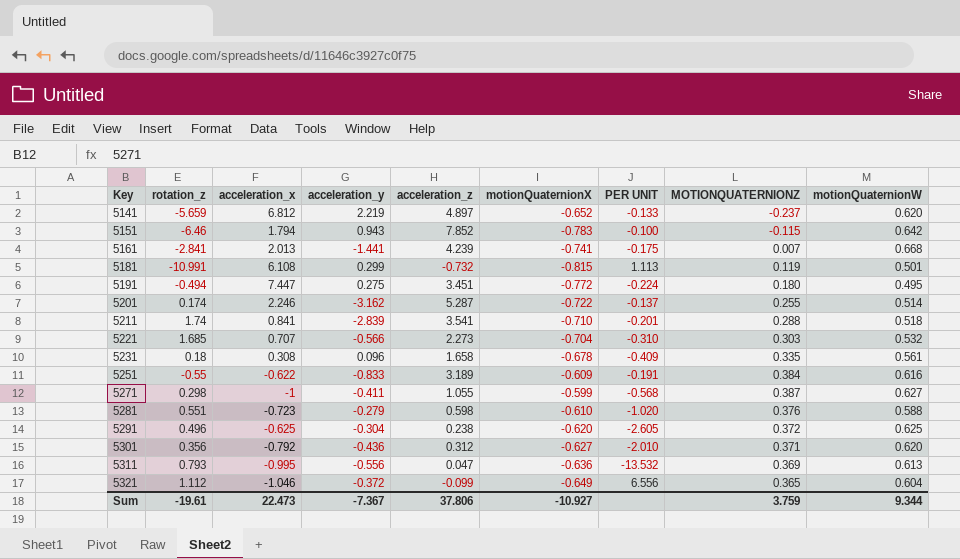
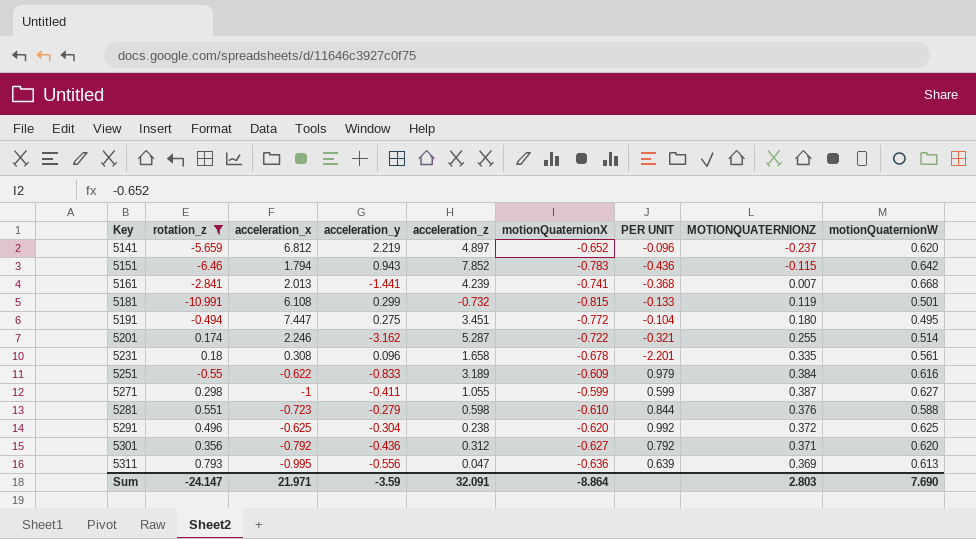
filter: none -> rotation_z <= 0.793
column PER UNIT | formula: [motionQuaternionX] / [acceleration_z] -> [motionQuaternionX] / [acceleration_x]
Sum | rotation_z: -19.61 -> -24.147
Sum | acceleration_x: 22.473 -> 21.971
Sum | acceleration_y: -7.367 -> -3.59
Sum | acceleration_z: 37.806 -> 32.091
Sum | motionQuaternionX: -10.927 -> -8.864
Sum | MOTIONQUATERNIONZ: 3.759 -> 2.803
Sum | motionQuaternionW: 9.344 -> 7.690

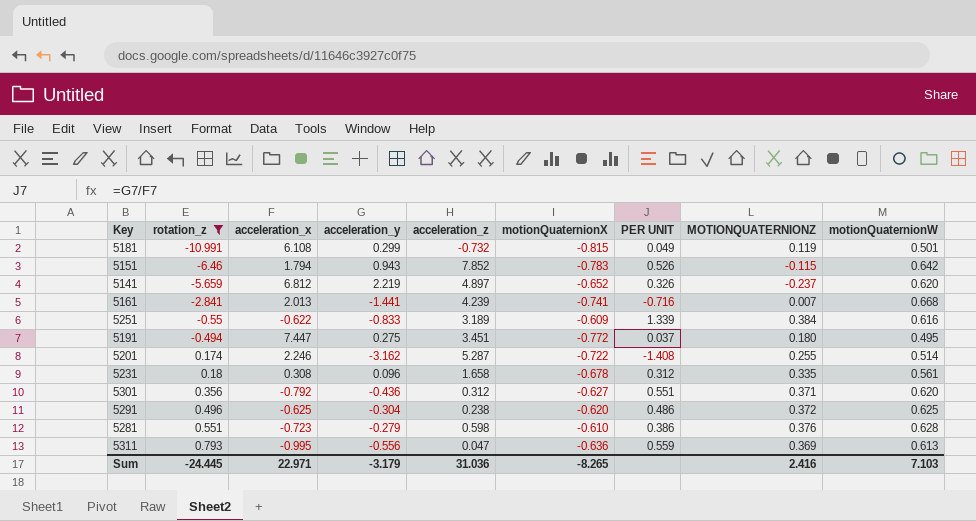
row order: Key ascending -> rotation_z ascending
column PER UNIT | formula: [motionQuaternionX] / [acceleration_x] -> [acceleration_y] / [acceleration_x]
row 5271: 0.298 | -1 | -0.411 | 1.055 | -0.599 | 0.599 | 0.387 | 0.627 -> none
5281 | motionQuaternionW: 0.588 -> 0.628
Sum | rotation_z: -24.147 -> -24.445
Sum | acceleration_x: 21.971 -> 22.971
Sum | acceleration_y: -3.59 -> -3.179
Sum | acceleration_z: 32.091 -> 31.036
Sum | motionQuaternionX: -8.864 -> -8.265
Sum | MOTIONQUATERNIONZ: 2.803 -> 2.416
Sum | motionQuaternionW: 7.690 -> 7.103

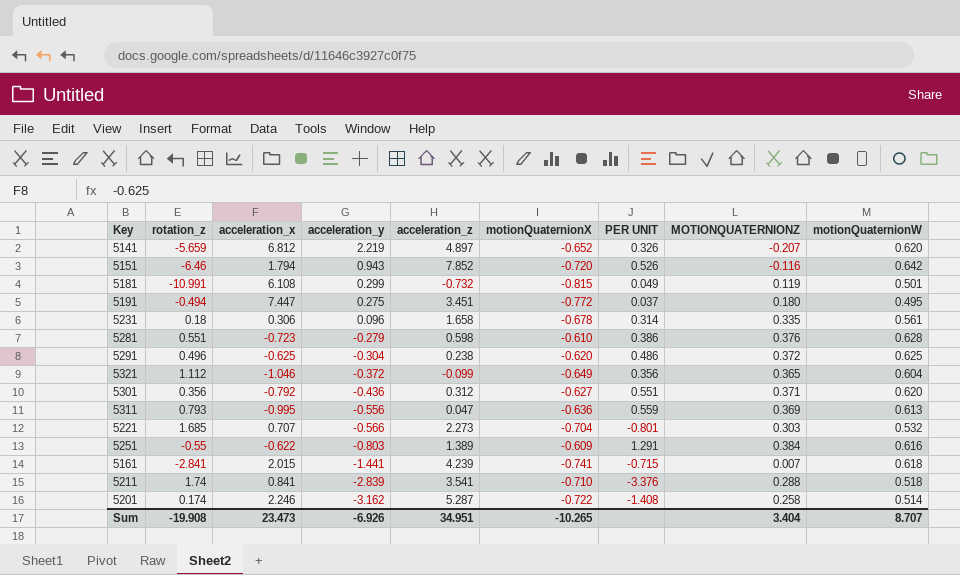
filter: rotation_z <= 0.793 -> none
row order: rotation_z ascending -> acceleration_y descending
5141 | MOTIONQUATERNIONZ: -0.237 -> -0.207
5151 | motionQuaternionX: -0.783 -> -0.720
5151 | MOTIONQUATERNIONZ: -0.115 -> -0.116
5231 | acceleration_x: 0.308 -> 0.306
5231 | PER UNIT: 0.312 -> 0.314
5251 | acceleration_y: -0.833 -> -0.803
5251 | acceleration_z: 3.189 -> 1.389
5251 | PER UNIT: 1.339 -> 1.291
5161 | acceleration_x: 2.013 -> 2.015
5161 | PER UNIT: -0.716 -> -0.715
5161 | motionQuaternionW: 0.668 -> 0.618
5201 | MOTIONQUATERNIONZ: 0.255 -> 0.258
Sum | rotation_z: -24.445 -> -19.908
Sum | acceleration_x: 22.971 -> 23.473
Sum | acceleration_y: -3.179 -> -6.926
Sum | acceleration_z: 31.036 -> 34.951
Sum | motionQuaternionX: -8.265 -> -10.265
Sum | MOTIONQUATERNIONZ: 2.416 -> 3.404
Sum | motionQuaternionW: 7.103 -> 8.707

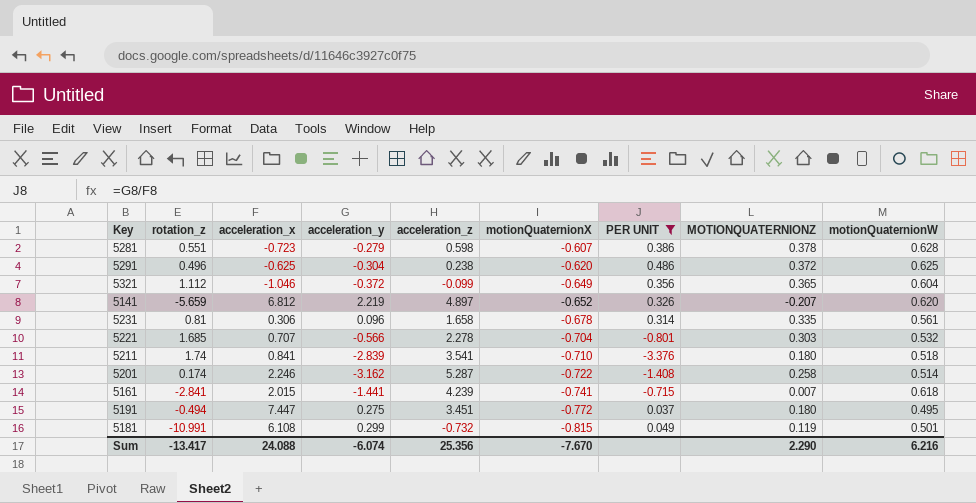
filter: none -> PER UNIT <= 0.486
row order: acceleration_y descending -> motionQuaternionX descending
5281 | motionQuaternionX: -0.610 -> -0.607
5281 | MOTIONQUATERNIONZ: 0.376 -> 0.378
5231 | rotation_z: 0.18 -> 0.81
5221 | acceleration_z: 2.273 -> 2.278
5211 | MOTIONQUATERNIONZ: 0.288 -> 0.180
Sum | rotation_z: -19.908 -> -13.417
Sum | acceleration_x: 23.473 -> 24.088
Sum | acceleration_y: -6.926 -> -6.074
Sum | acceleration_z: 34.951 -> 25.356
Sum | motionQuaternionX: -10.265 -> -7.670
Sum | MOTIONQUATERNIONZ: 3.404 -> 2.290
Sum | motionQuaternionW: 8.707 -> 6.216

